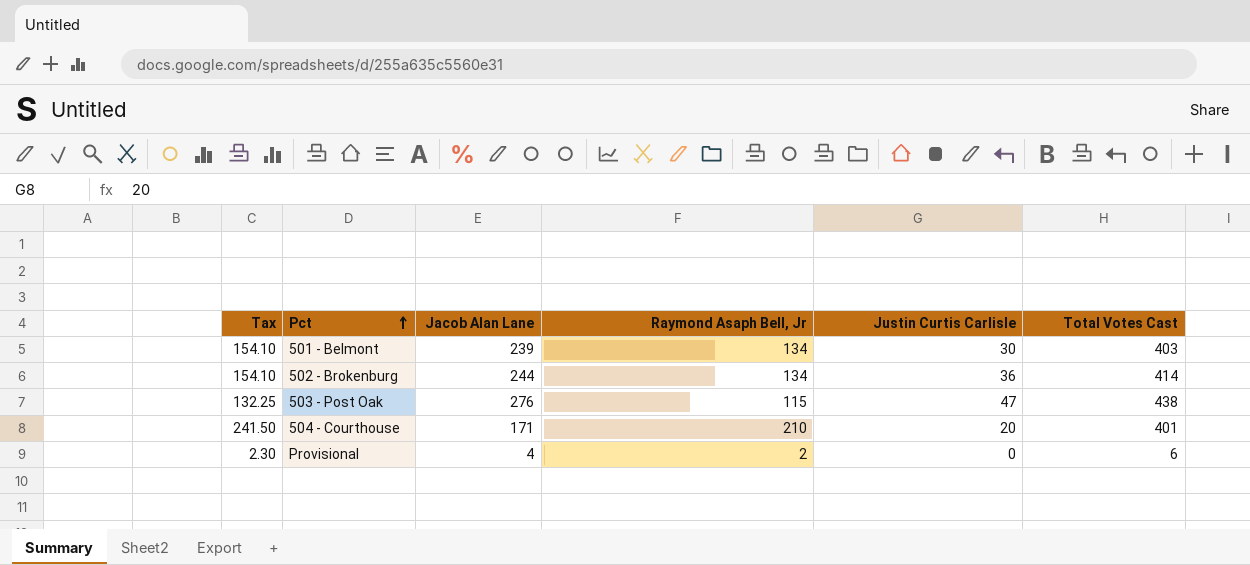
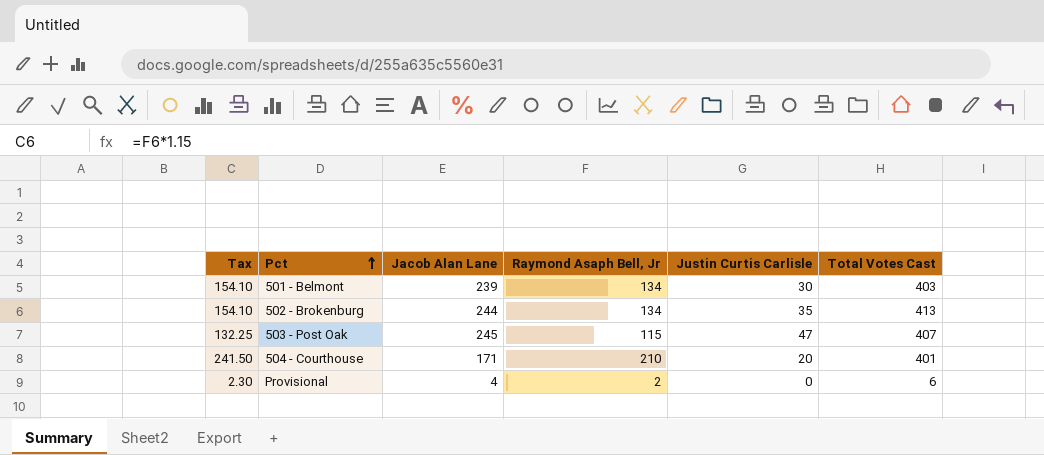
502 - Brokenburg | Justin Curtis Carlisle: 36 -> 35
502 - Brokenburg | Total Votes Cast: 414 -> 413
503 - Post Oak | Jacob Alan Lane: 276 -> 245
503 - Post Oak | Total Votes Cast: 438 -> 407

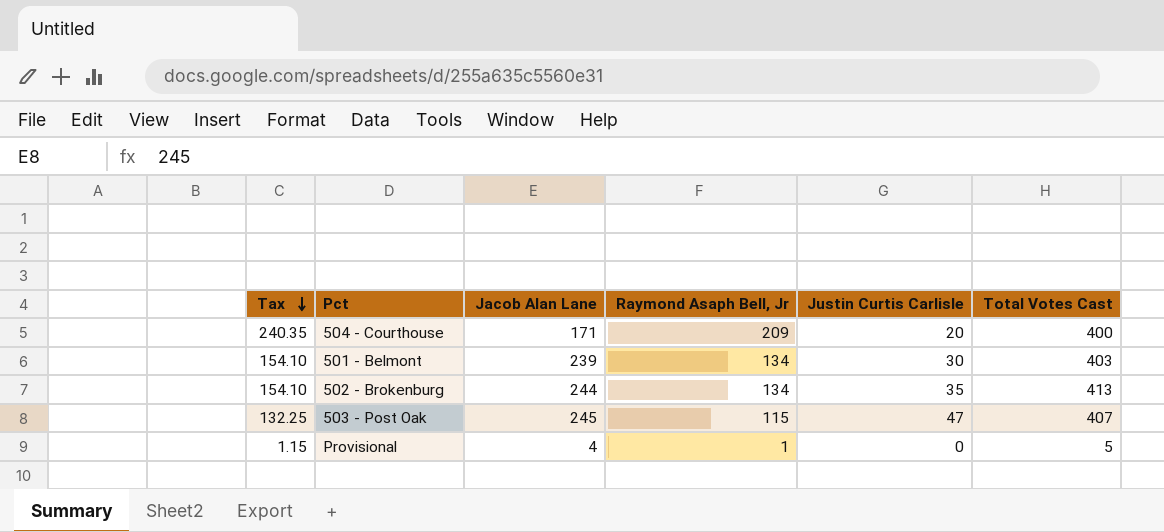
row order: Pct ascending -> Tax descending
504 - Courthouse | Tax: 241.50 -> 240.35
504 - Courthouse | Raymond Asaph Bell, Jr: 210 -> 209
504 - Courthouse | Total Votes Cast: 401 -> 400
Provisional | Tax: 2.30 -> 1.15
Provisional | Raymond Asaph Bell, Jr: 2 -> 1
Provisional | Total Votes Cast: 6 -> 5

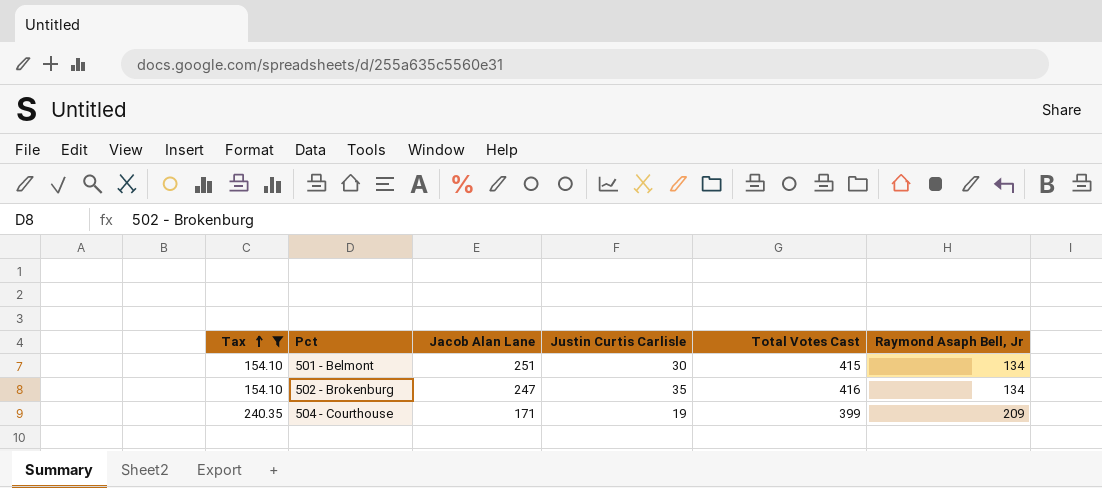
filter: none -> Tax >= 154.10
row order: Tax descending -> Tax ascending
column Raymond Asaph Bell, Jr | position: 4 -> 6
501 - Belmont | Jacob Alan Lane: 239 -> 251
501 - Belmont | Total Votes Cast: 403 -> 415
502 - Brokenburg | Jacob Alan Lane: 244 -> 247
502 - Brokenburg | Total Votes Cast: 413 -> 416
504 - Courthouse | Justin Curtis Carlisle: 20 -> 19
504 - Courthouse | Total Votes Cast: 400 -> 399

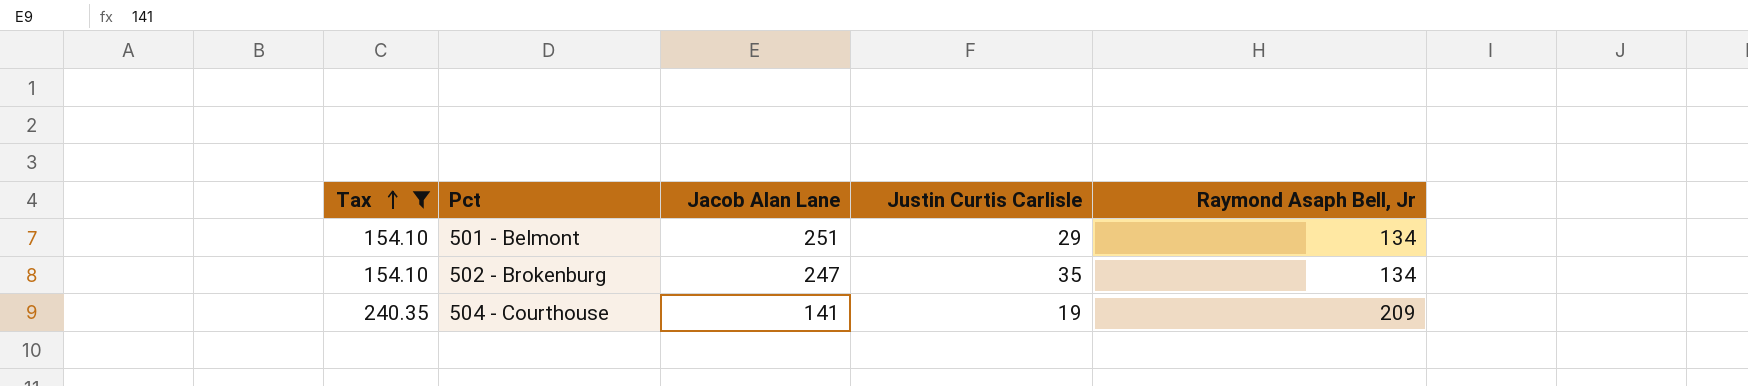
column Total Votes Cast | formula: [Jacob Alan Lane] + [Justin Curtis Carlisle] + [Raymond Asaph Bell, Jr] -> none
501 - Belmont | Justin Curtis Carlisle: 30 -> 29
504 - Courthouse | Jacob Alan Lane: 171 -> 141

